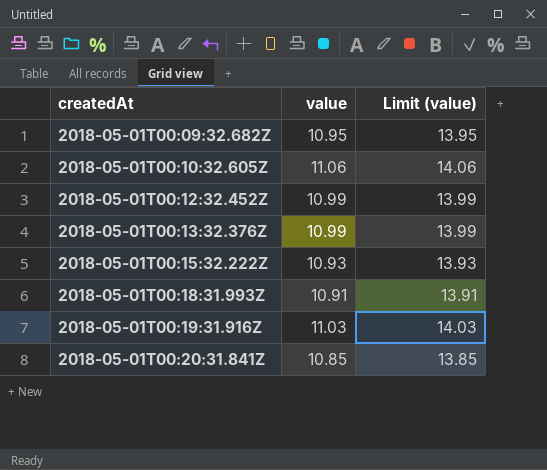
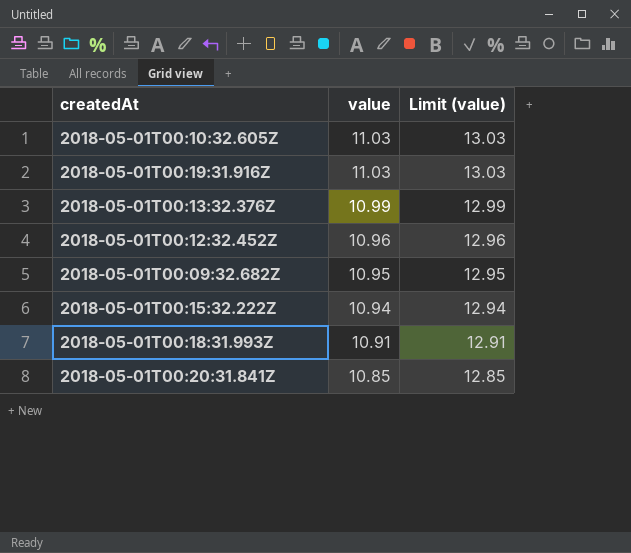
row order: createdAt ascending -> value descending
column Limit (value) | formula: [value] + 3 -> [value] + 2
2018-05-01T00:10:32.605Z | value: 11.06 -> 11.03
2018-05-01T00:12:32.452Z | value: 10.99 -> 10.96
2018-05-01T00:15:32.222Z | value: 10.93 -> 10.94

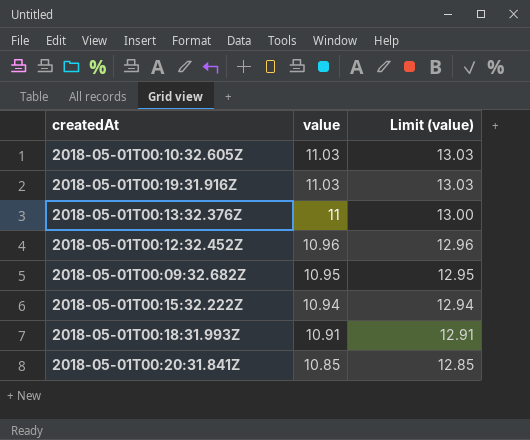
2018-05-01T00:13:32.376Z | value: 10.99 -> 11
2018-05-01T00:13:32.376Z | Limit (value): 12.99 -> 13.00

